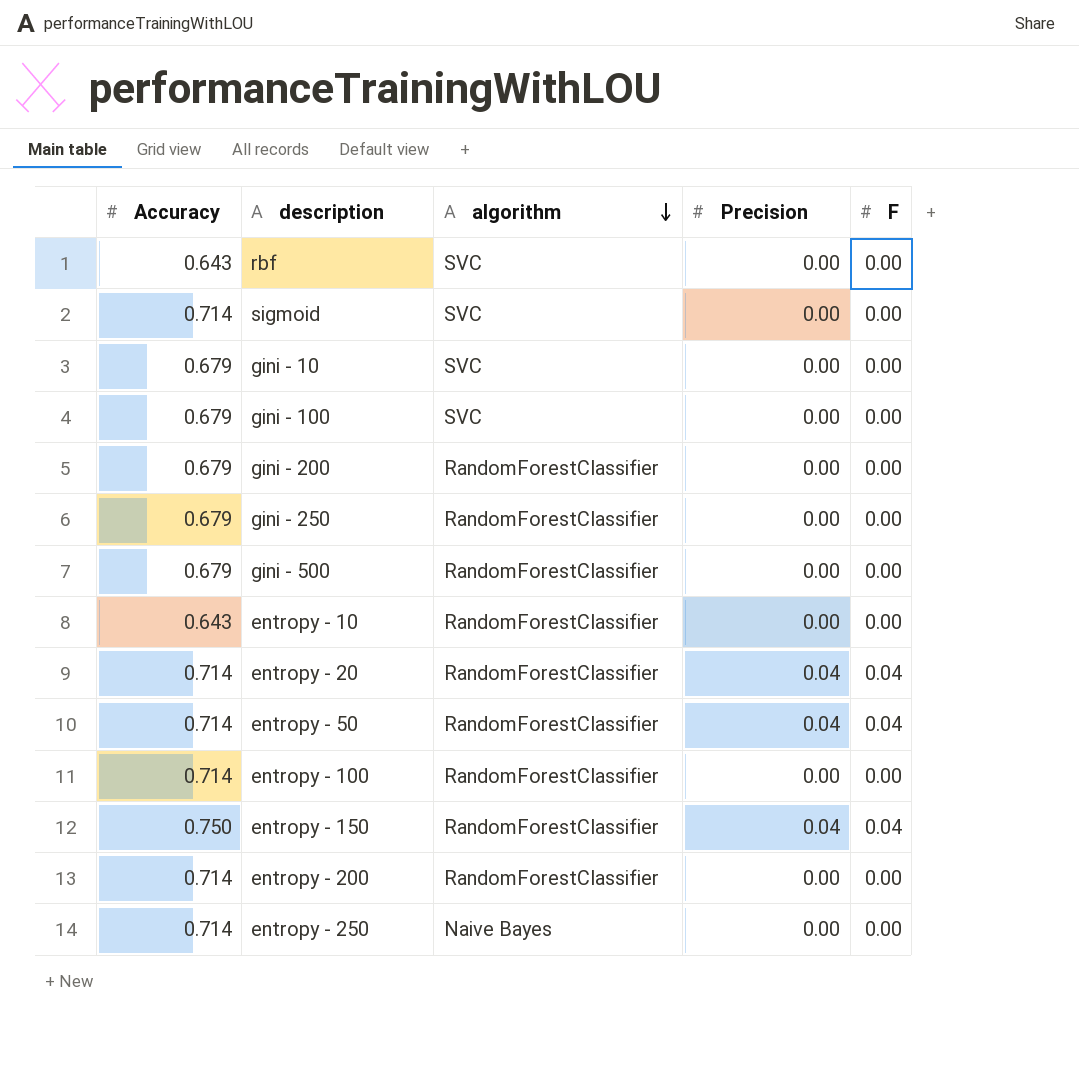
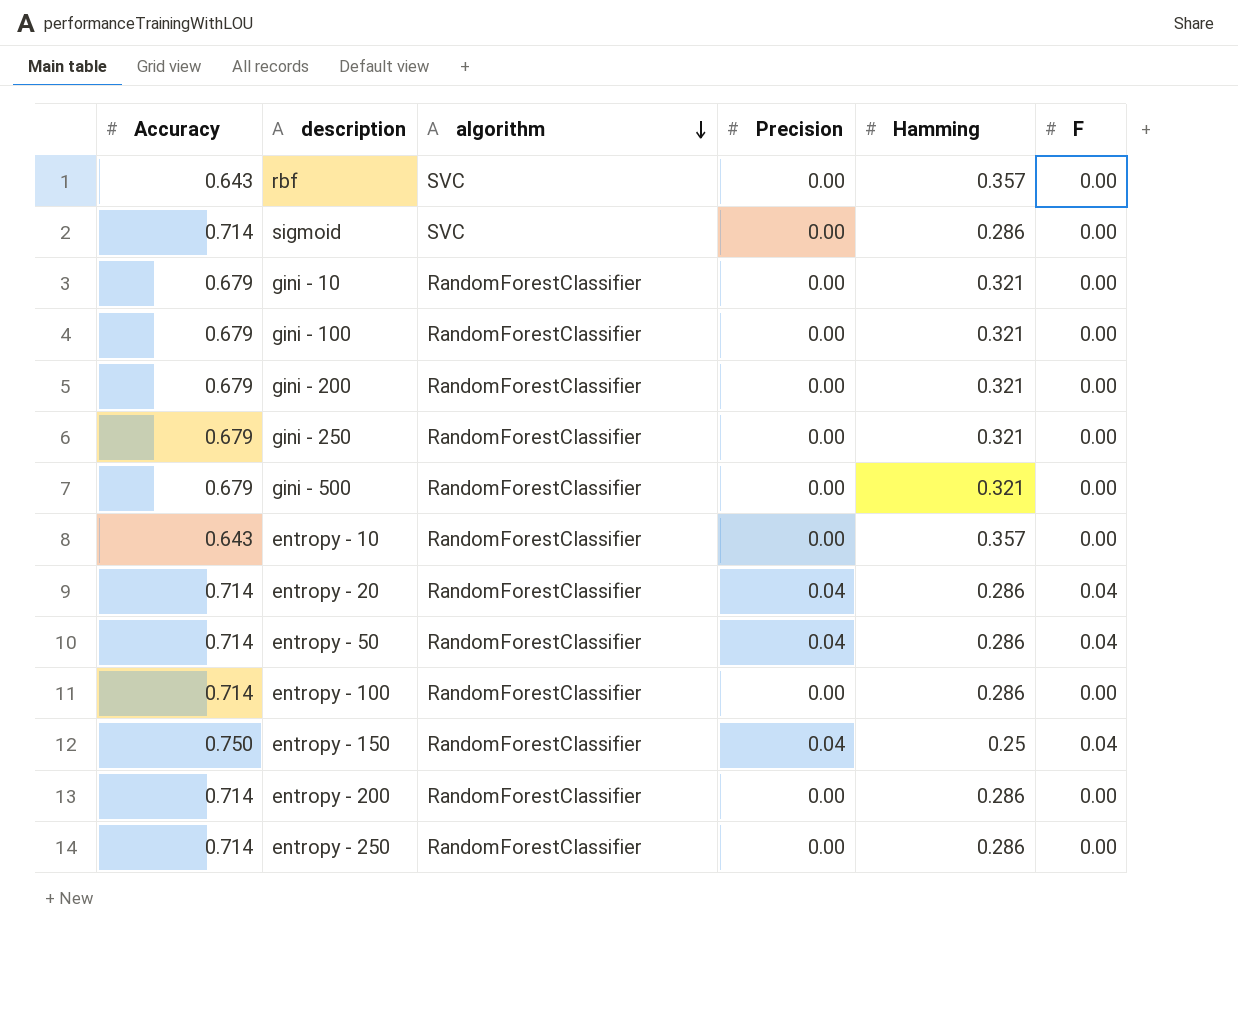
column Hamming | position: none -> 5
gini - 10 | algorithm: SVC -> RandomForestClassifier
gini - 100 | algorithm: SVC -> RandomForestClassifier
entropy - 250 | algorithm: Naive Bayes -> RandomForestClassifier

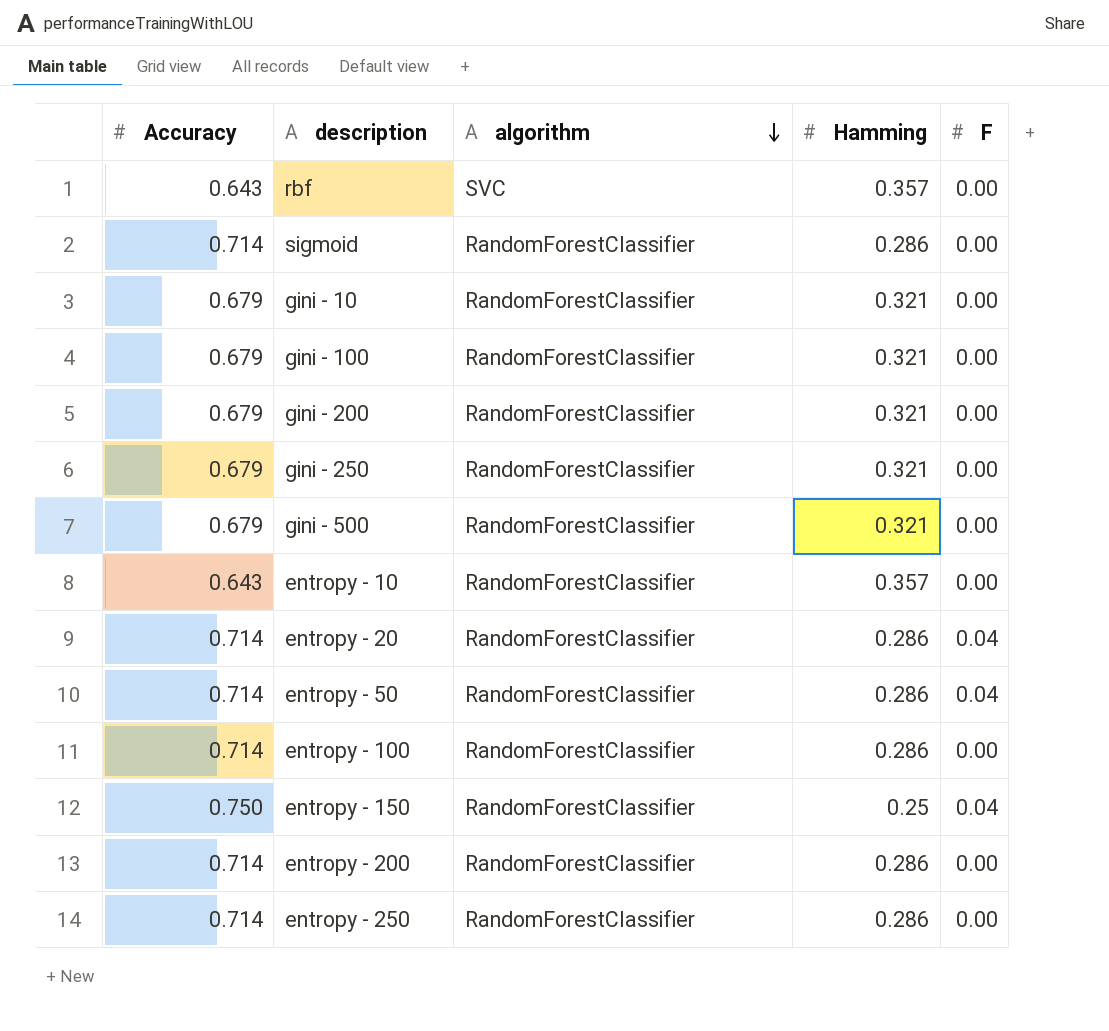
column Precision | position: 4 -> none
sigmoid | algorithm: SVC -> RandomForestClassifier

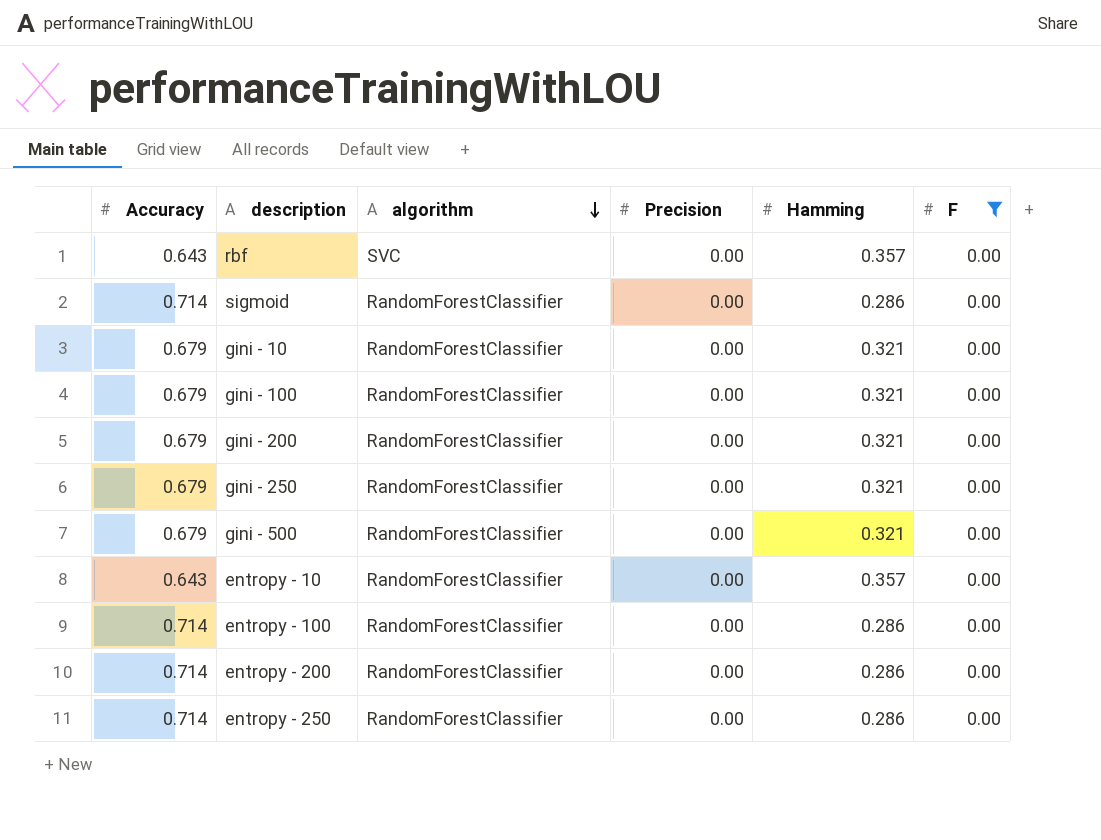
filter: none -> F = 0.00
column Precision | position: none -> 4

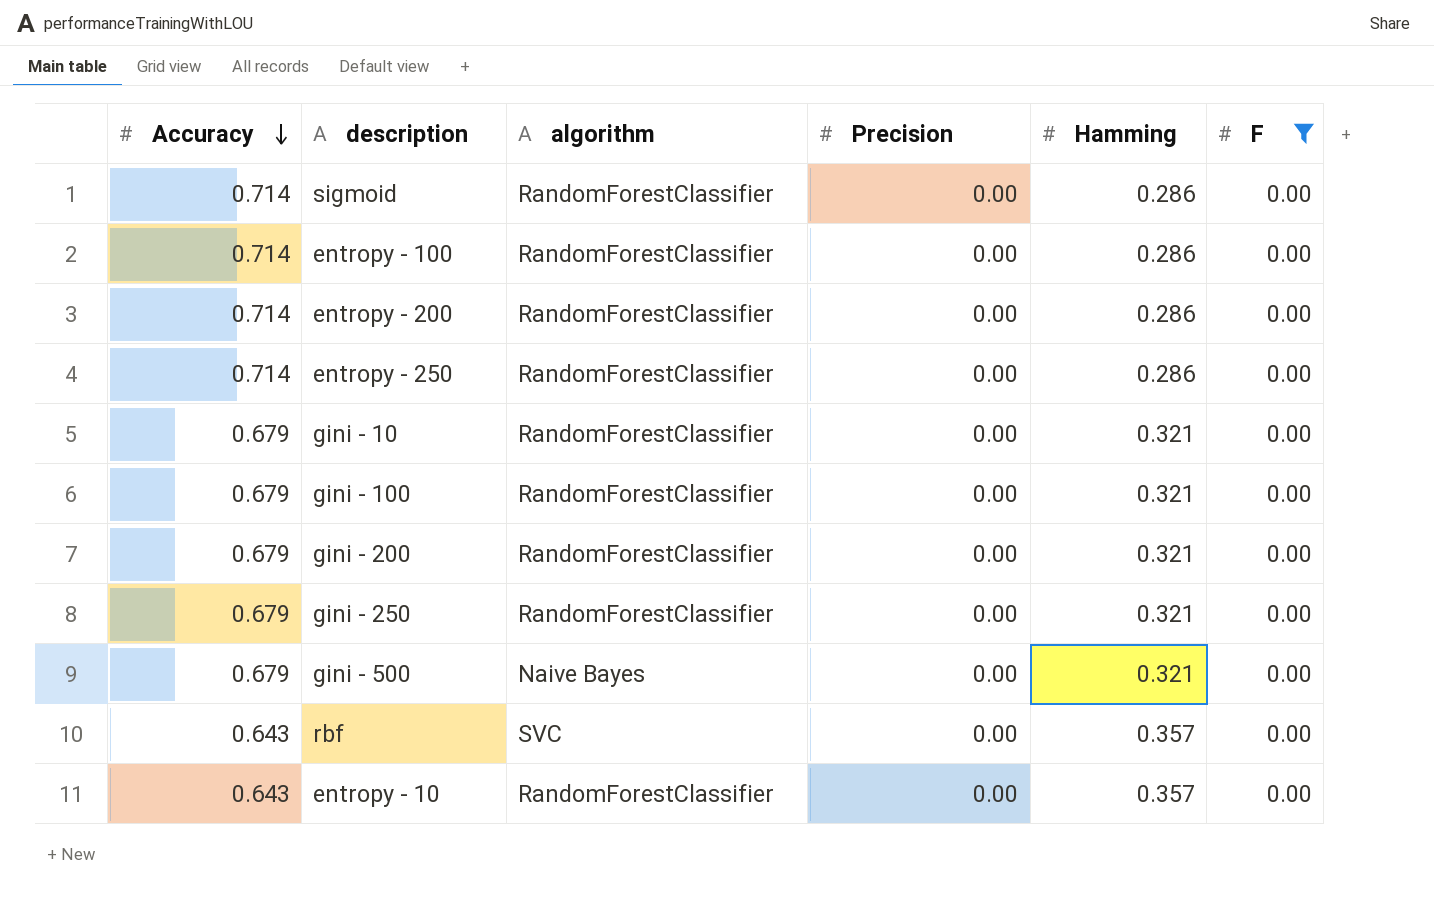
row order: algorithm descending -> Accuracy descending
gini - 500 | algorithm: RandomForestClassifier -> Naive Bayes

